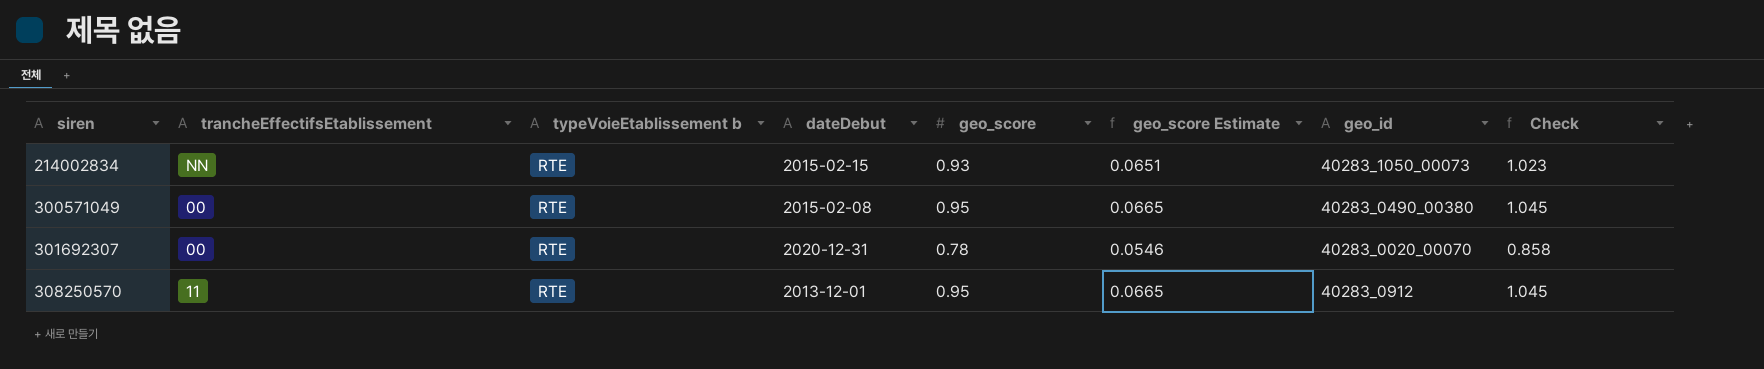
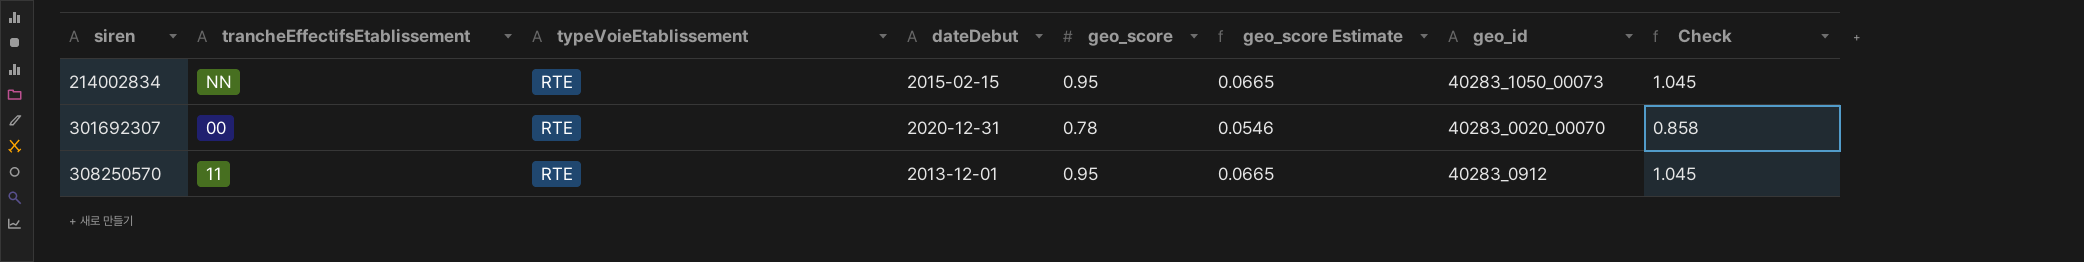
column name: typeVoieEtablissement b -> typeVoieEtablissement
row 300571049: 00 | RTE | 2015-02-08 | 0.95 | 0.0665 | 40283_0490_00380 | 1.045 -> none
214002834 | geo_score: 0.93 -> 0.95
214002834 | geo_score Estimate: 0.0651 -> 0.0665
214002834 | Check: 1.023 -> 1.045

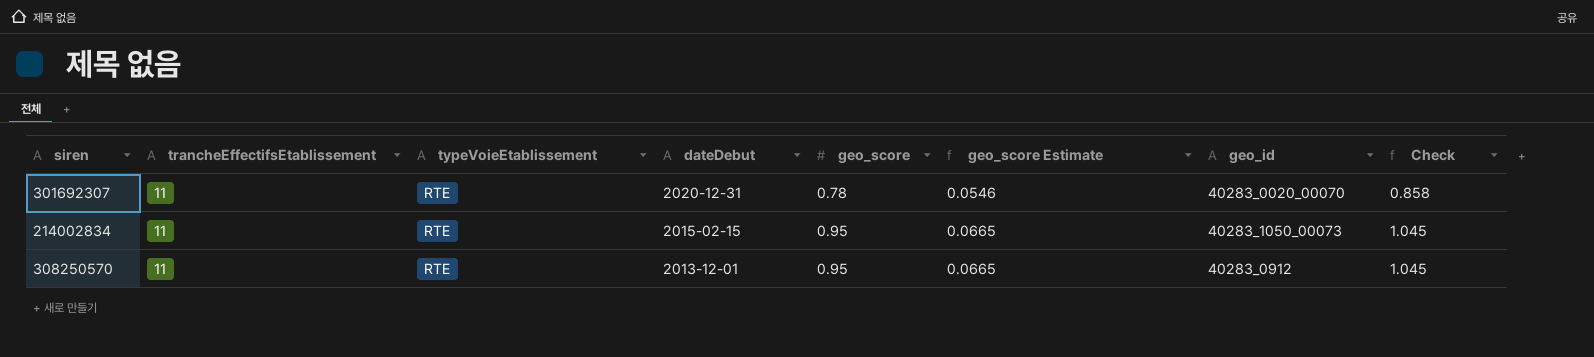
row order: siren ascending -> dateDebut descending
301692307 | trancheEffectifsEtablissement: 00 -> 11
214002834 | trancheEffectifsEtablissement: NN -> 11

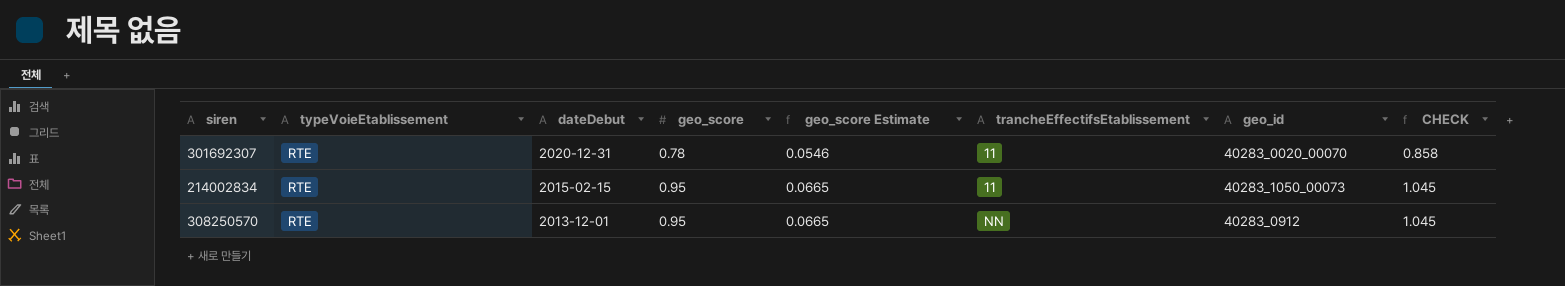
column trancheEffectifsEtablissement | position: 2 -> 6
column name: Check -> CHECK
308250570 | trancheEffectifsEtablissement: 11 -> NN

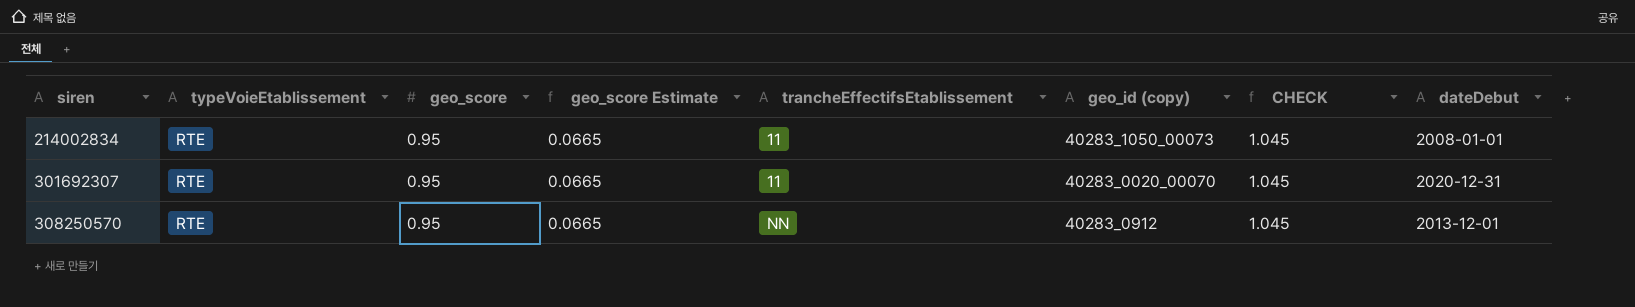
row order: dateDebut descending -> siren ascending
column name: geo_id -> geo_id (copy)
column dateDebut | position: 3 -> 8
214002834 | dateDebut: 2015-02-15 -> 2008-01-01
301692307 | geo_score: 0.78 -> 0.95
301692307 | geo_score Estimate: 0.0546 -> 0.0665
301692307 | CHECK: 0.858 -> 1.045

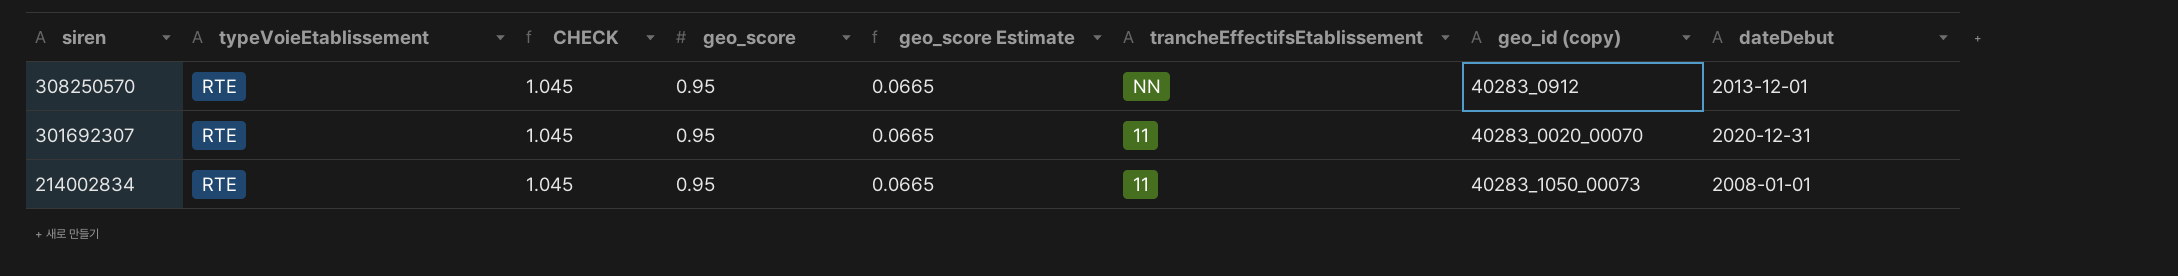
row order: siren ascending -> siren descending
column CHECK | position: 7 -> 3

